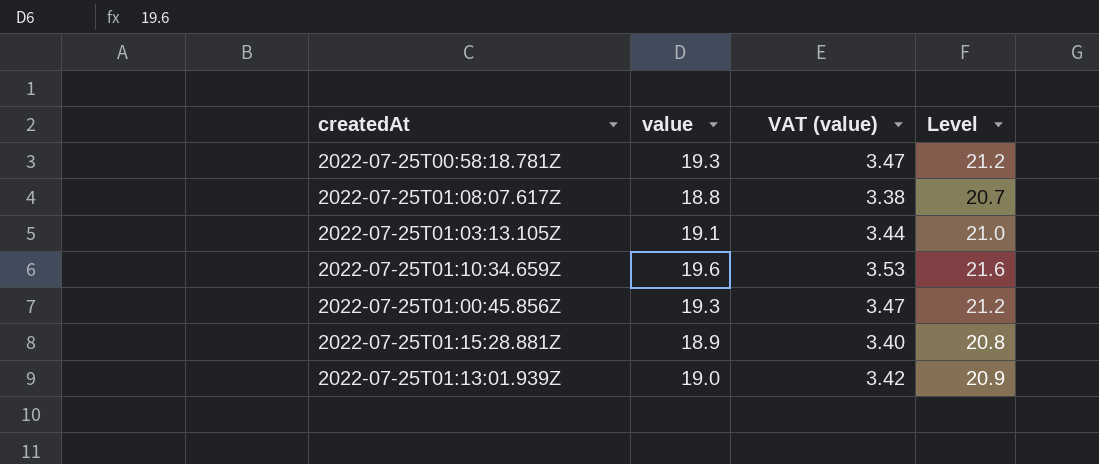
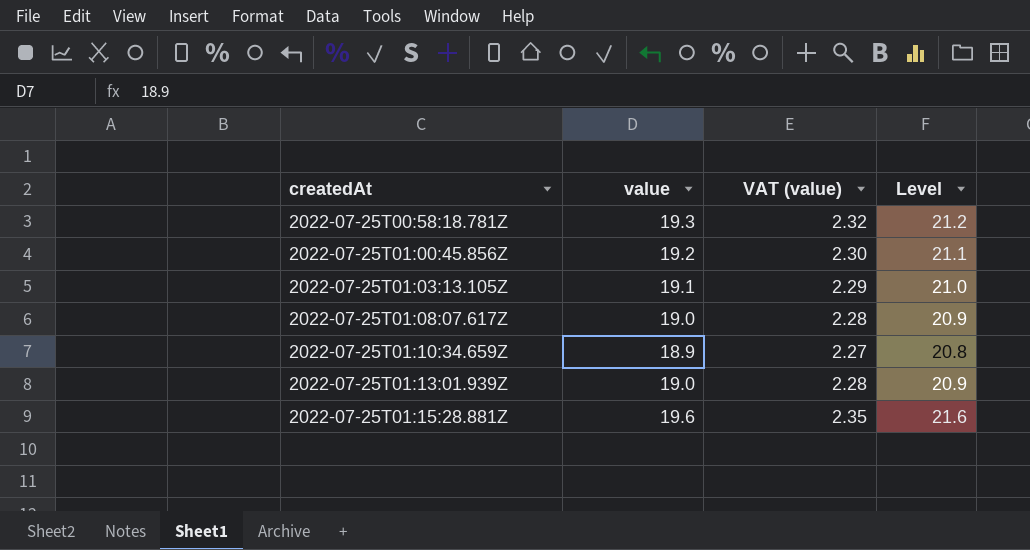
row order: none -> createdAt ascending
column VAT (value) | formula: [value] * 0.18 -> [value] * 0.12
2022-07-25T01:00:45.856Z | value: 19.3 -> 19.2
2022-07-25T01:00:45.856Z | Level: 21.2 -> 21.1
2022-07-25T01:08:07.617Z | value: 18.8 -> 19.0
2022-07-25T01:08:07.617Z | Level: 20.7 -> 20.9
2022-07-25T01:10:34.659Z | value: 19.6 -> 18.9
2022-07-25T01:10:34.659Z | Level: 21.6 -> 20.8
2022-07-25T01:15:28.881Z | value: 18.9 -> 19.6
2022-07-25T01:15:28.881Z | Level: 20.8 -> 21.6

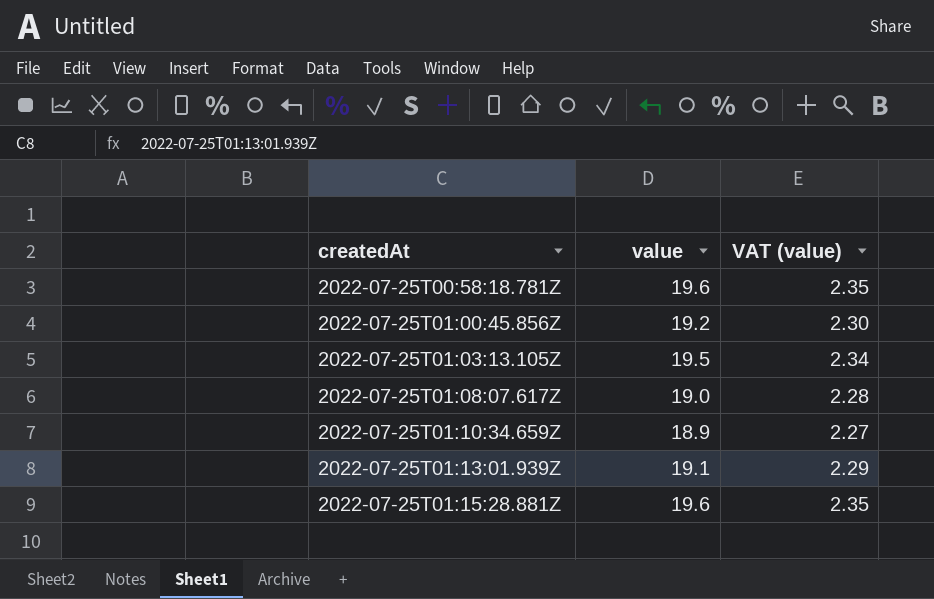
column Level | formula: [value] * 1.1 -> none
2022-07-25T00:58:18.781Z | value: 19.3 -> 19.6
2022-07-25T00:58:18.781Z | VAT (value): 2.32 -> 2.35
2022-07-25T01:03:13.105Z | value: 19.1 -> 19.5
2022-07-25T01:03:13.105Z | VAT (value): 2.29 -> 2.34
2022-07-25T01:13:01.939Z | value: 19.0 -> 19.1
2022-07-25T01:13:01.939Z | VAT (value): 2.28 -> 2.29

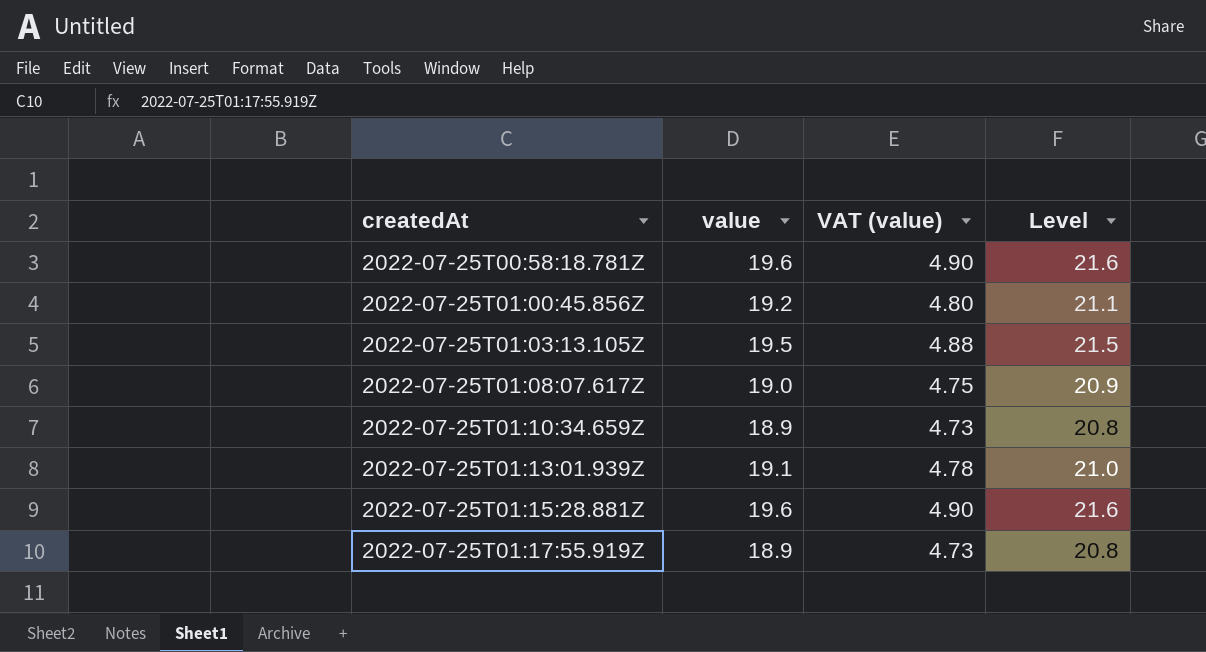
column VAT (value) | formula: [value] * 0.12 -> [value] * 0.25
column Level | formula: none -> [value] * 1.1
row 2022-07-25T01:17:55.919Z: none -> 18.9 | 4.73 | 20.8

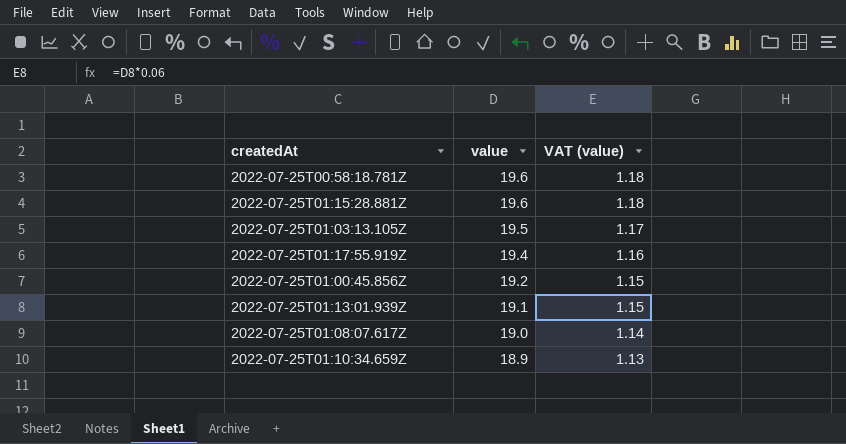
row order: createdAt ascending -> value descending
column Level | formula: [value] * 1.1 -> none
column VAT (value) | formula: [value] * 0.25 -> [value] * 0.06
2022-07-25T01:17:55.919Z | value: 18.9 -> 19.4

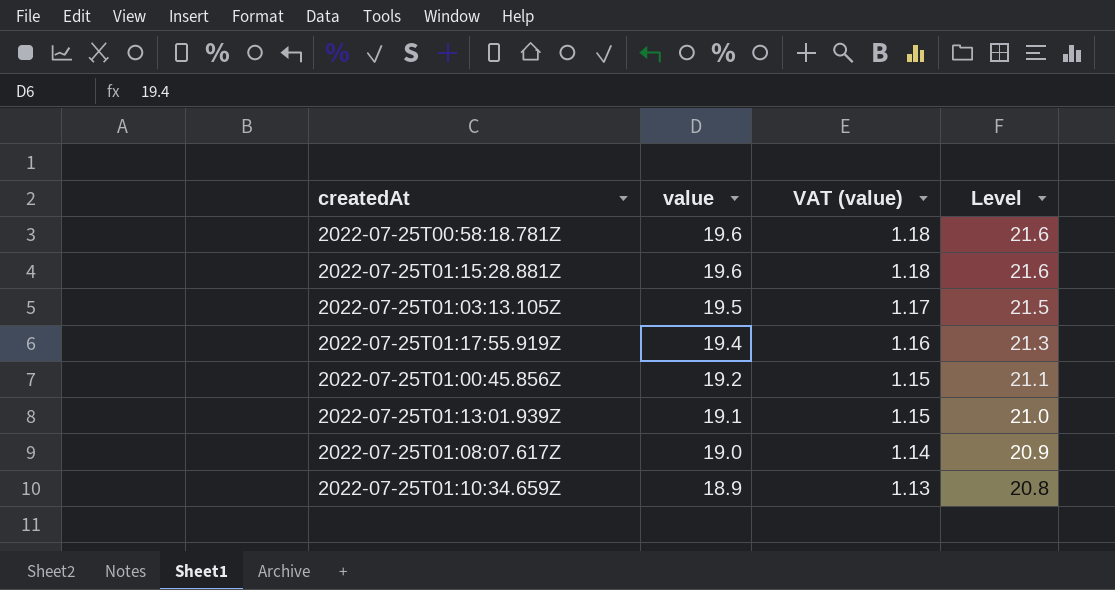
column Level | formula: none -> [value] * 1.1

